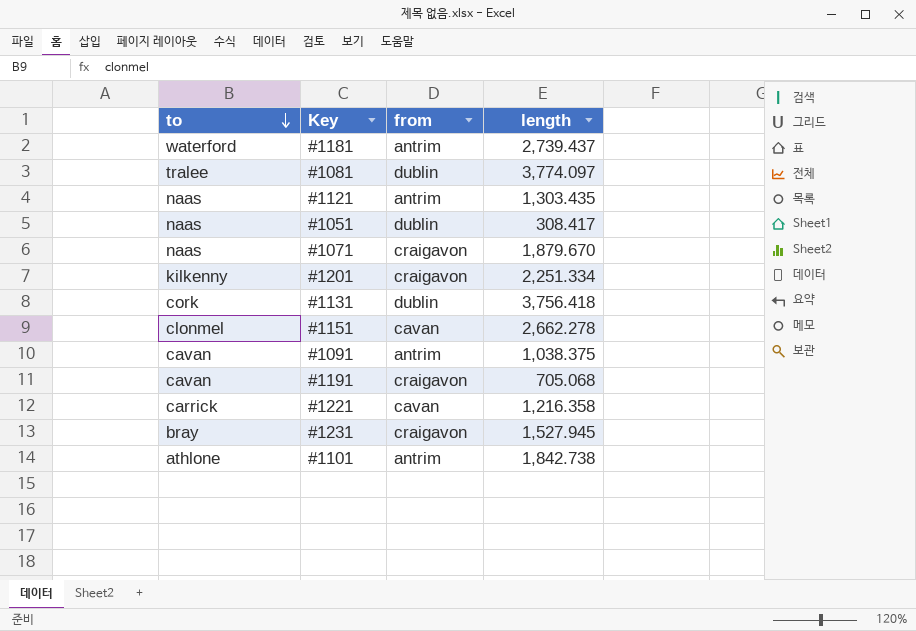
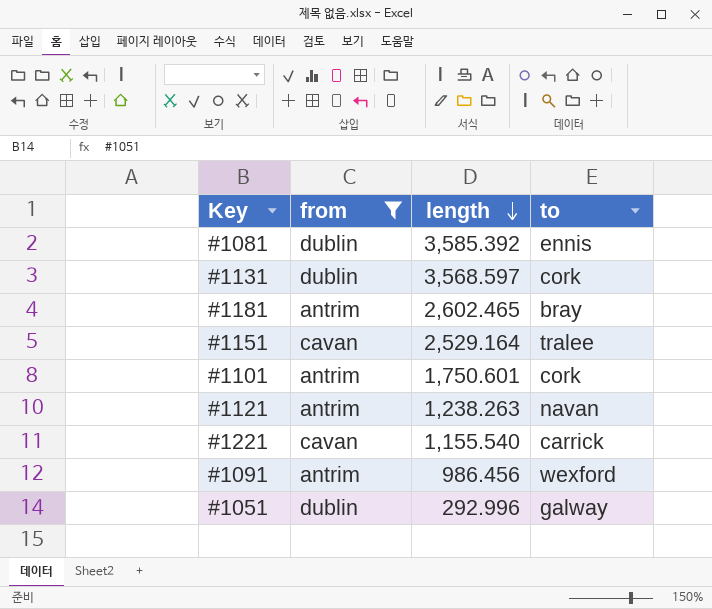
filter: none -> from != craigavon
row order: to descending -> length descending
column to | position: 1 -> 4
#1081 | length: 3,774.097 -> 3,585.392
#1081 | to: tralee -> ennis
#1131 | length: 3,756.418 -> 3,568.597
#1181 | length: 2,739.437 -> 2,602.465
#1181 | to: waterford -> bray
#1151 | length: 2,662.278 -> 2,529.164
#1151 | to: clonmel -> tralee
#1101 | length: 1,842.738 -> 1,750.601
#1101 | to: athlone -> cork
#1121 | length: 1,303.435 -> 1,238.263
#1121 | to: naas -> navan
#1221 | length: 1,216.358 -> 1,155.540
#1091 | length: 1,038.375 -> 986.456
#1091 | to: cavan -> wexford
#1051 | length: 308.417 -> 292.996
#1051 | to: naas -> galway

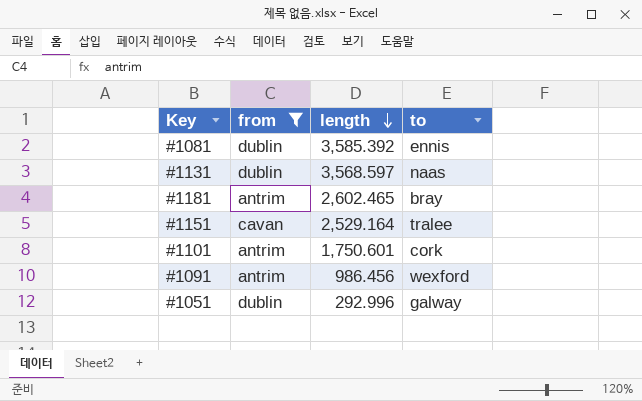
row #1121: antrim | 1,238.263 | navan -> none
row #1221: cavan | 1,155.540 | carrick -> none
#1131 | to: cork -> naas

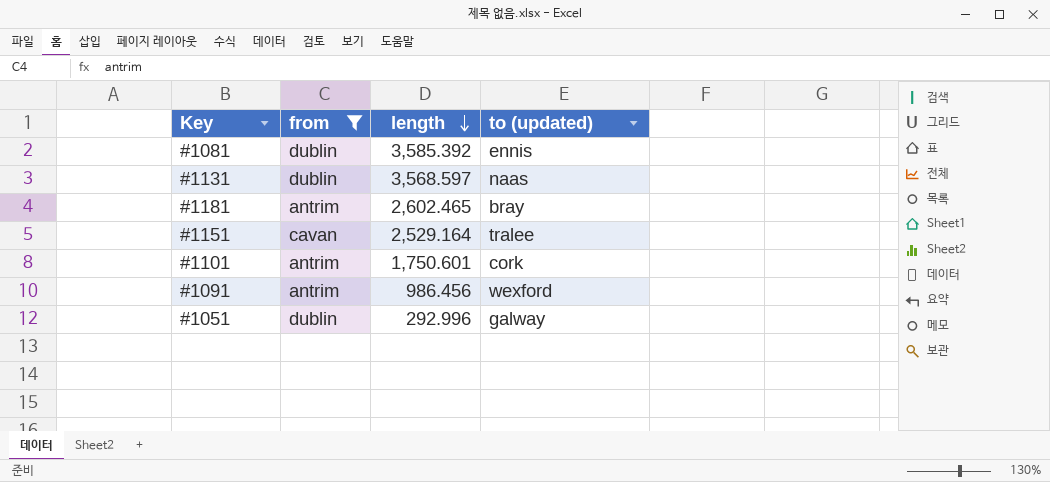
column name: to -> to (updated)

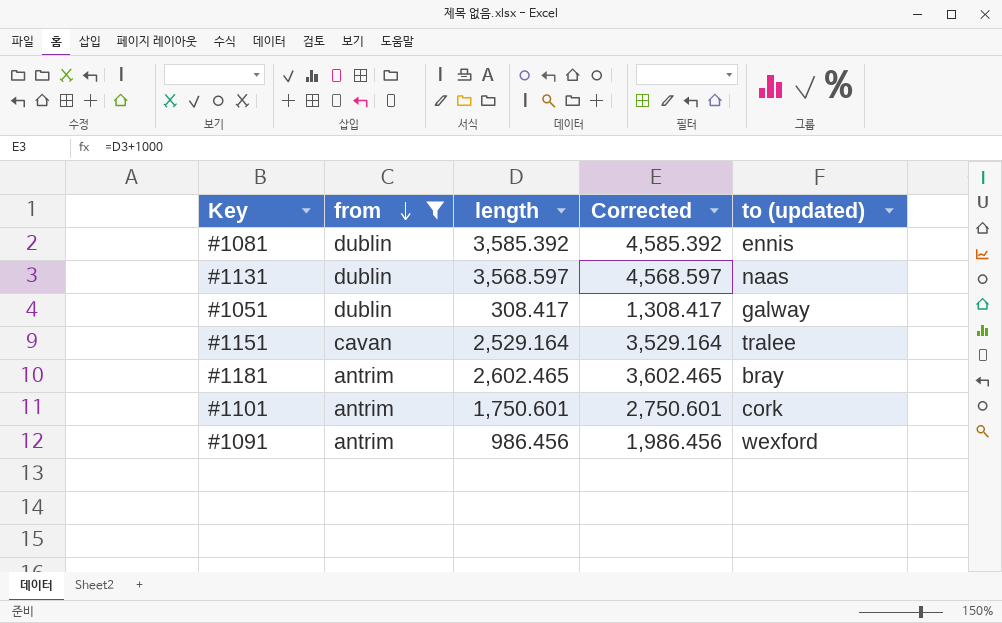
row order: length descending -> from descending
column Corrected | formula: none -> [length] + 1000
#1051 | length: 292.996 -> 308.417

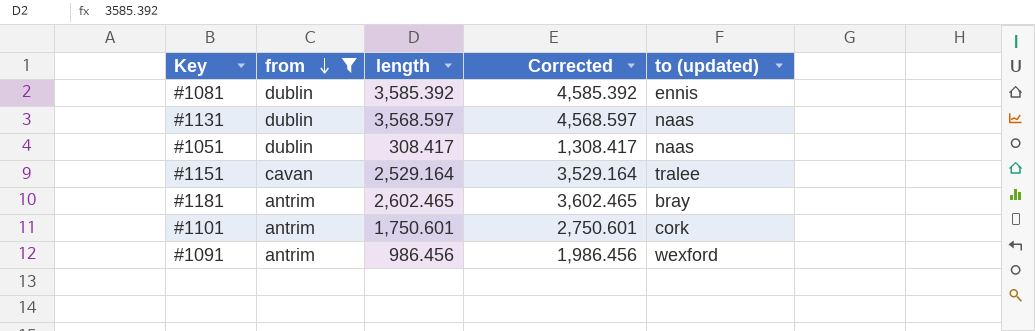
#1051 | to (updated): galway -> naas

